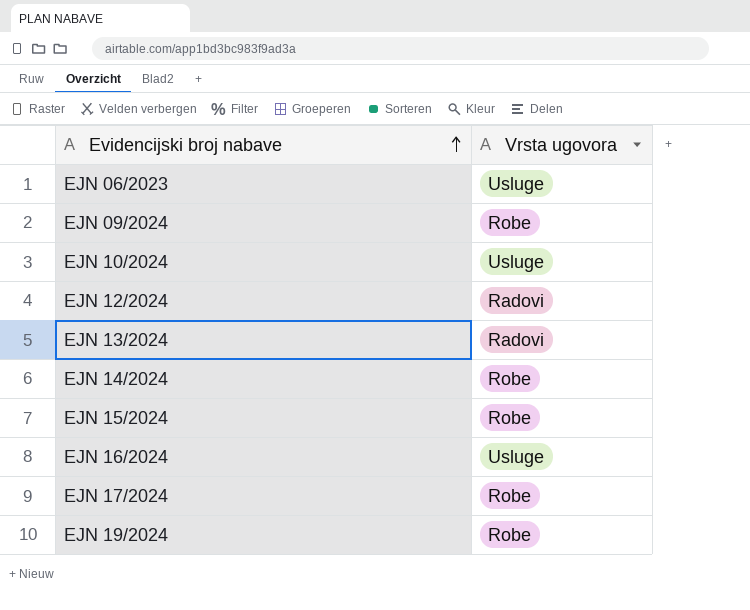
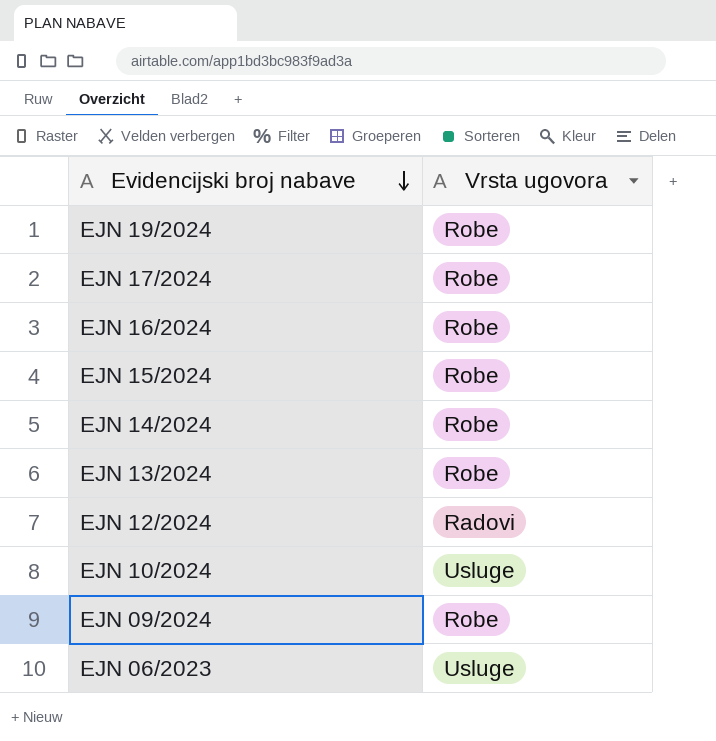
row order: Evidencijski broj nabave ascending -> Evidencijski broj nabave descending
EJN 16/2024 | Vrsta ugovora: Usluge -> Robe
EJN 13/2024 | Vrsta ugovora: Radovi -> Robe

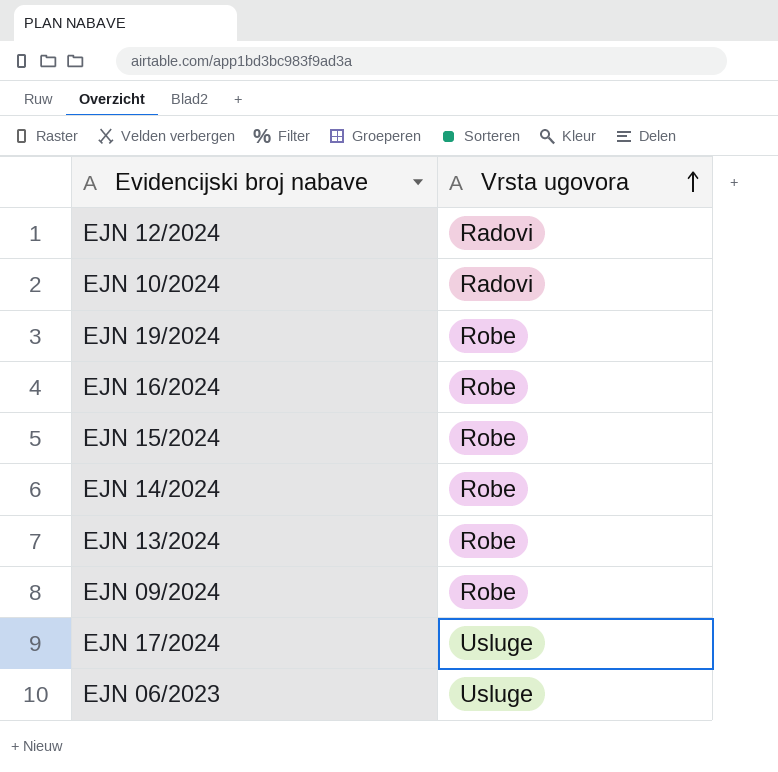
row order: Evidencijski broj nabave descending -> Vrsta ugovora ascending
EJN 10/2024 | Vrsta ugovora: Usluge -> Radovi
EJN 17/2024 | Vrsta ugovora: Robe -> Usluge

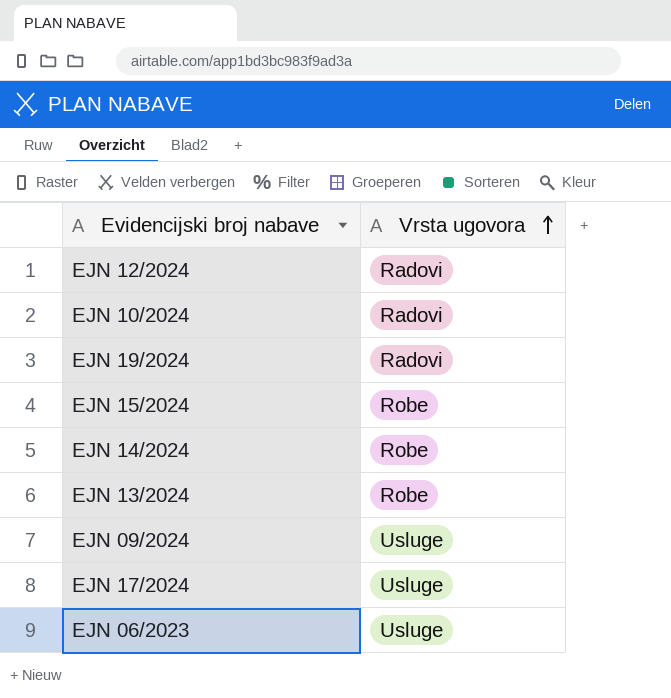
row EJN 16/2024: Robe -> none
EJN 19/2024 | Vrsta ugovora: Robe -> Radovi
EJN 09/2024 | Vrsta ugovora: Robe -> Usluge

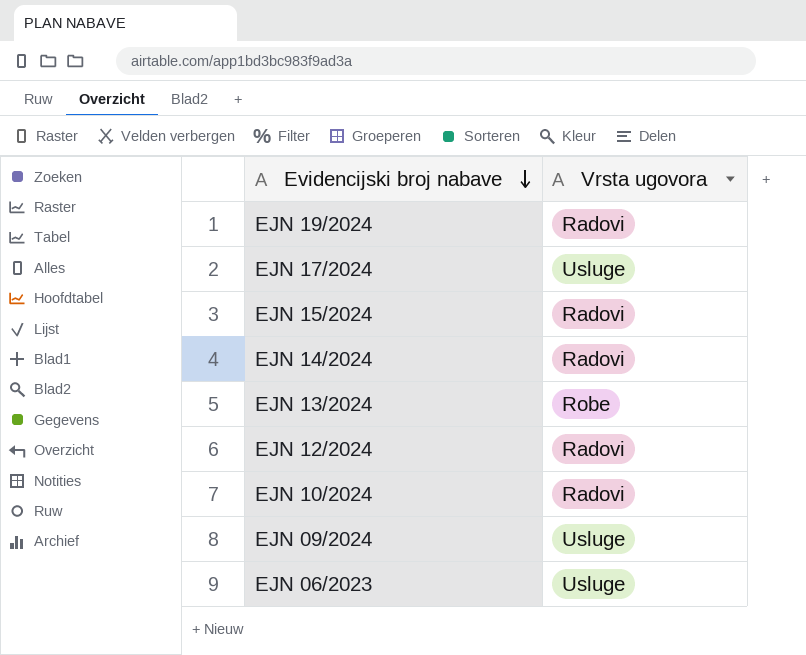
row order: Vrsta ugovora ascending -> Evidencijski broj nabave descending
EJN 15/2024 | Vrsta ugovora: Robe -> Radovi
EJN 14/2024 | Vrsta ugovora: Robe -> Radovi

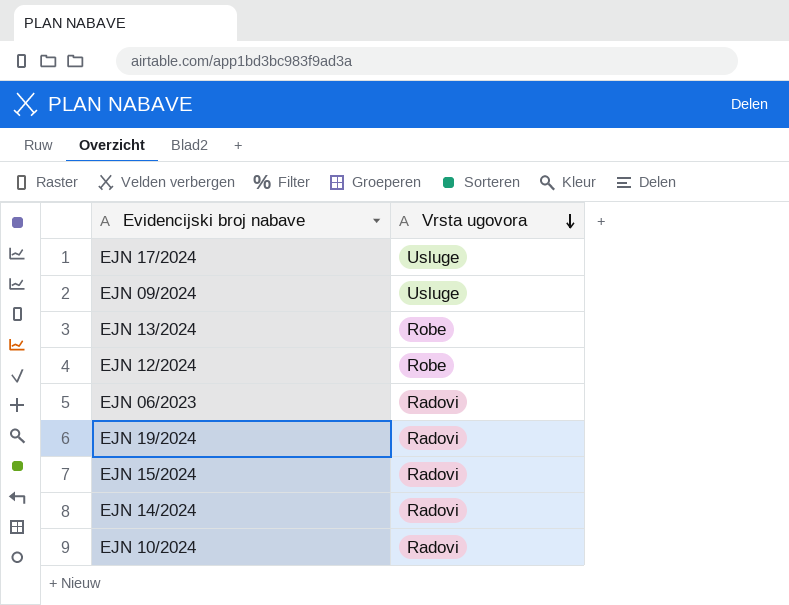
row order: Evidencijski broj nabave descending -> Vrsta ugovora descending
EJN 12/2024 | Vrsta ugovora: Radovi -> Robe
EJN 06/2023 | Vrsta ugovora: Usluge -> Radovi

